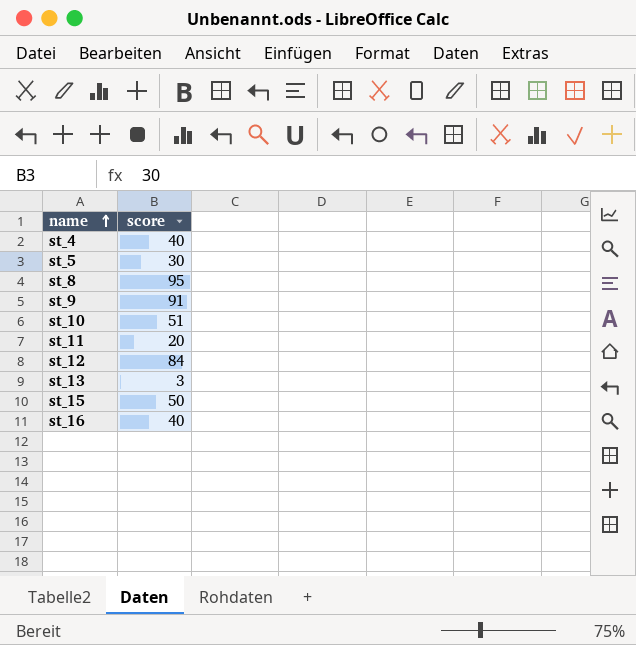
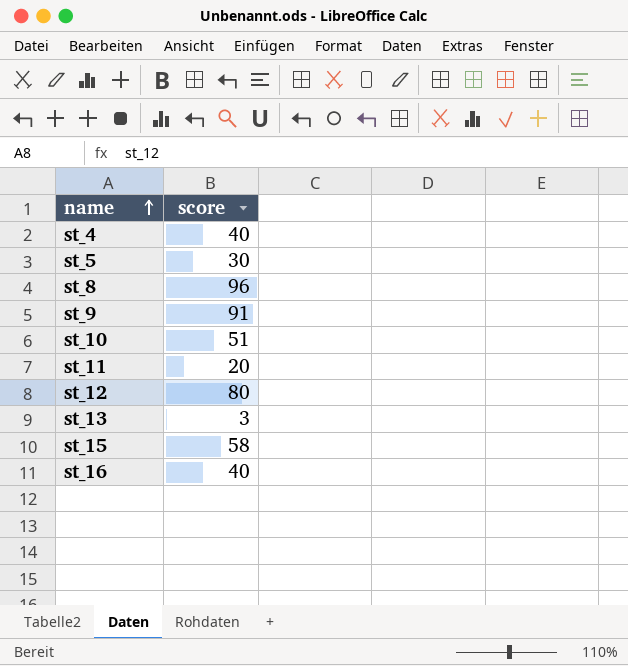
st_8 | score: 95 -> 96
st_12 | score: 84 -> 80
st_15 | score: 50 -> 58

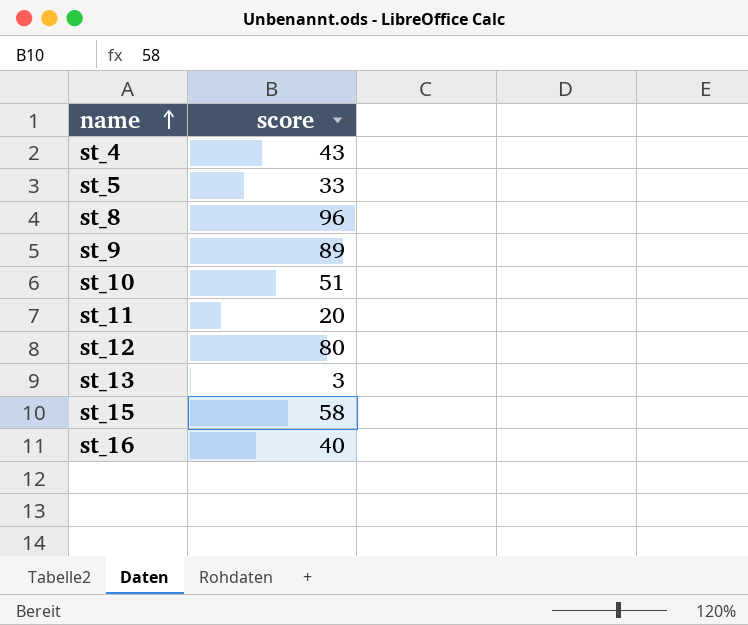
st_4 | score: 40 -> 43
st_5 | score: 30 -> 33
st_9 | score: 91 -> 89

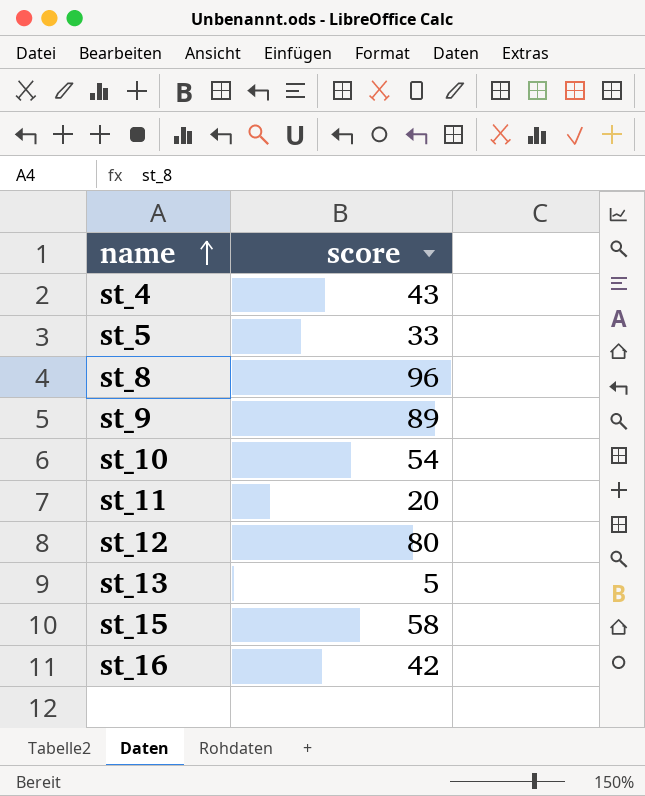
st_10 | score: 51 -> 54
st_13 | score: 3 -> 5
st_16 | score: 40 -> 42

